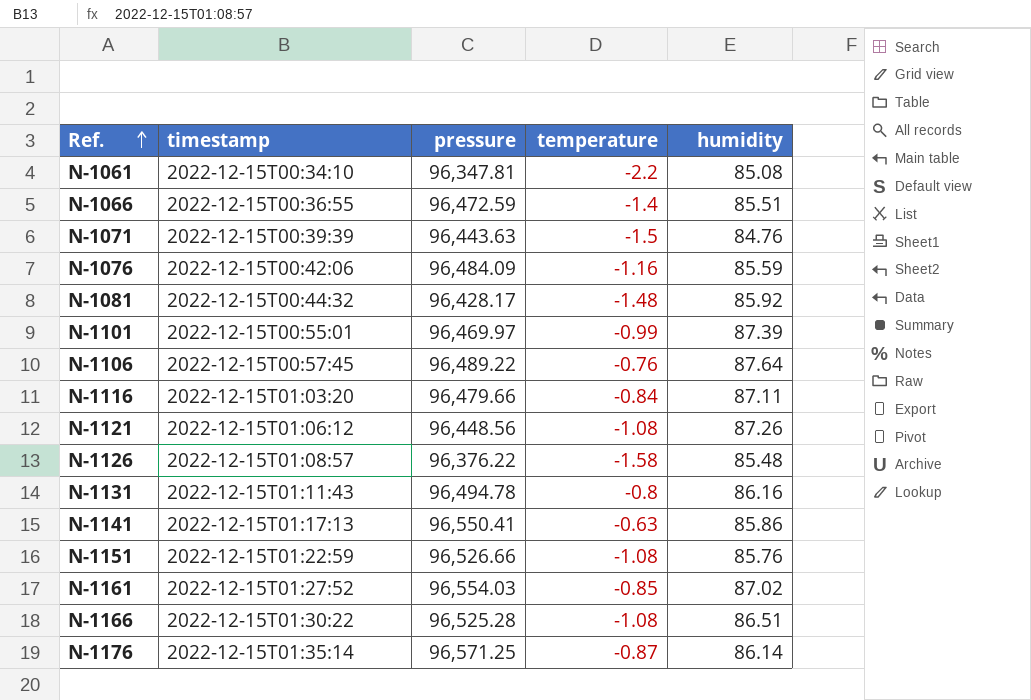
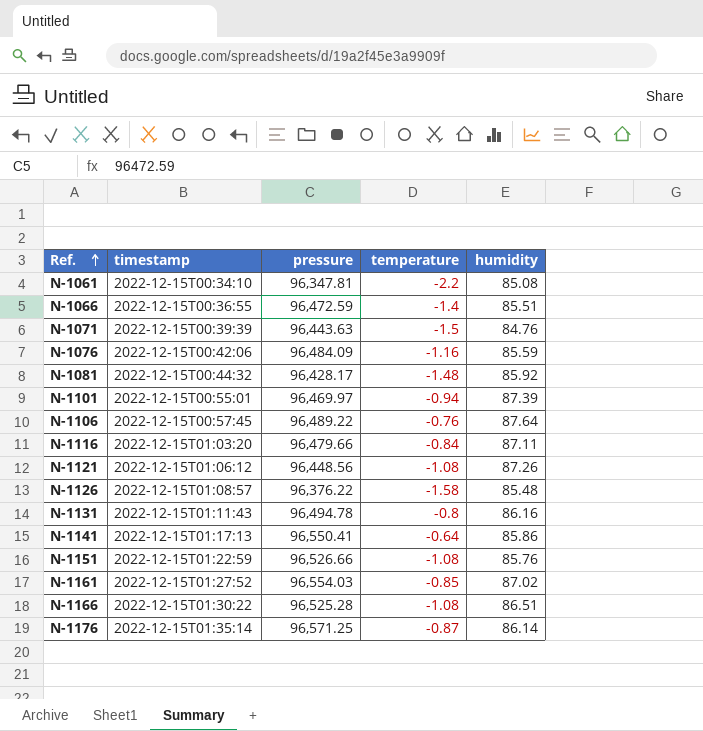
N-1101 | temperature: -0.99 -> -0.94
N-1141 | temperature: -0.63 -> -0.64

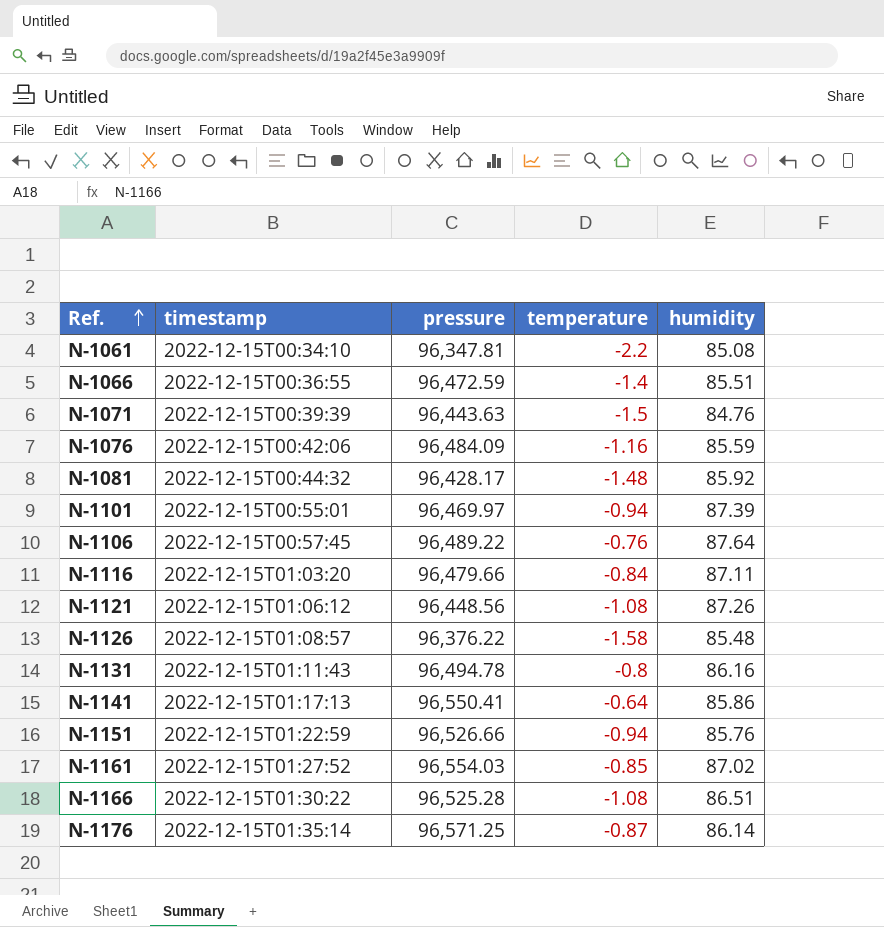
N-1151 | temperature: -1.08 -> -0.94

